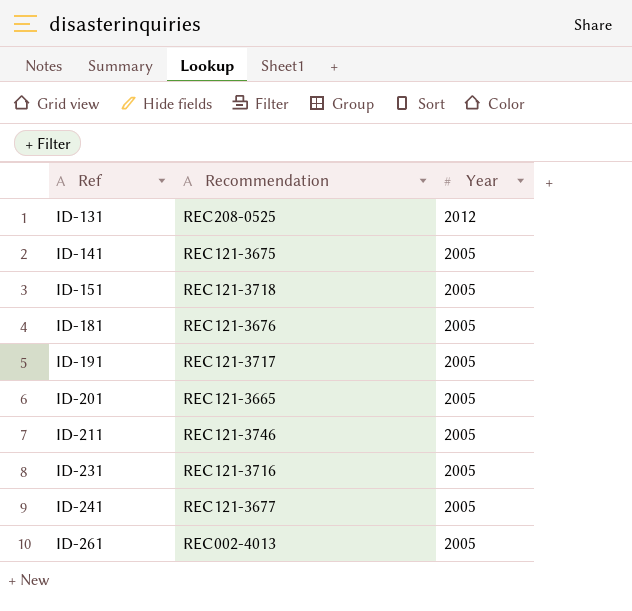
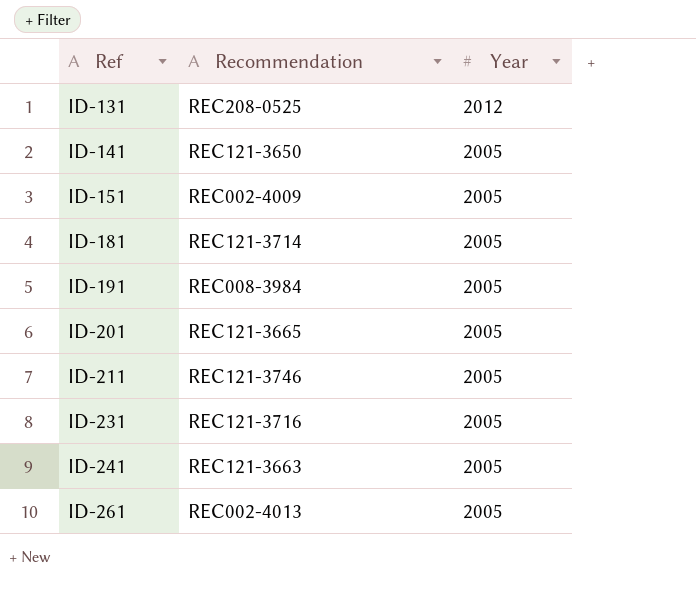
ID-141 | Recommendation: REC121-3675 -> REC121-3650
ID-151 | Recommendation: REC121-3718 -> REC002-4009
ID-181 | Recommendation: REC121-3676 -> REC121-3714
ID-191 | Recommendation: REC121-3717 -> REC008-3984
ID-241 | Recommendation: REC121-3677 -> REC121-3663

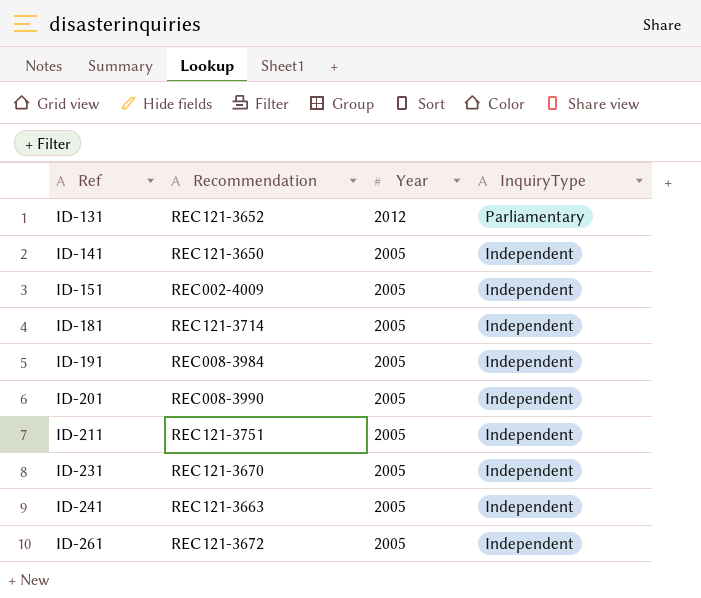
column InquiryType | position: none -> 4
ID-131 | Recommendation: REC208-0525 -> REC121-3652
ID-201 | Recommendation: REC121-3665 -> REC008-3990
ID-211 | Recommendation: REC121-3746 -> REC121-3751
ID-231 | Recommendation: REC121-3716 -> REC121-3670
ID-261 | Recommendation: REC002-4013 -> REC121-3672

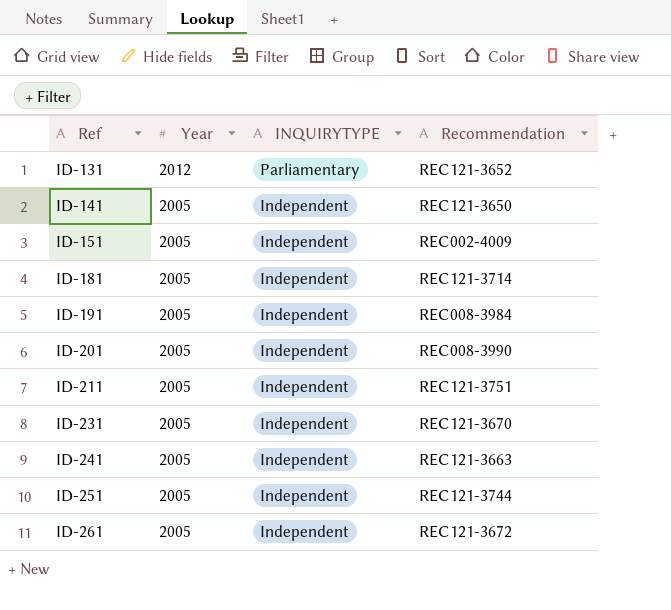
column name: InquiryType -> INQUIRYTYPE
column Recommendation | position: 2 -> 4
row ID-251: none -> 2005 | Independent | REC121-3744

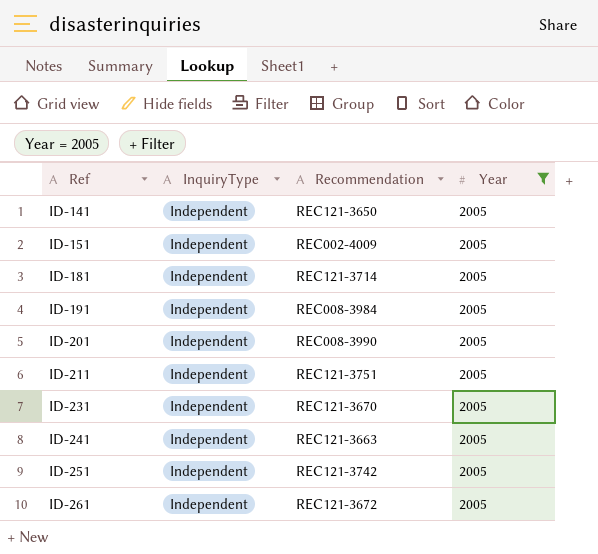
filter: none -> Year = 2005
column name: INQUIRYTYPE -> InquiryType
column Year | position: 2 -> 4
ID-251 | Recommendation: REC121-3744 -> REC121-3742

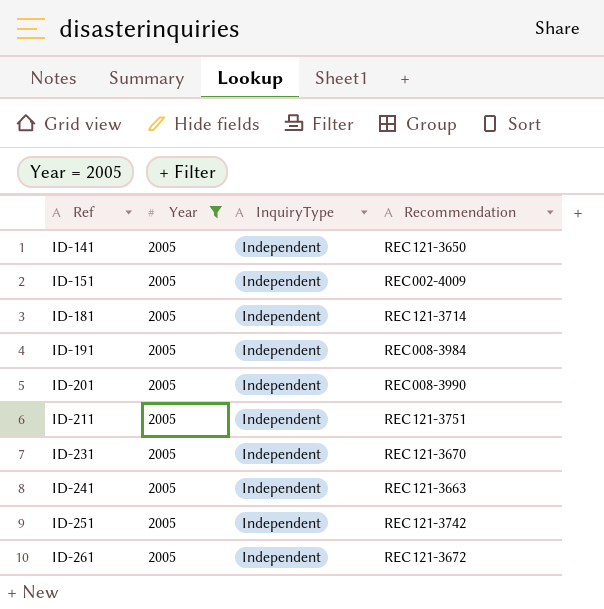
column Year | position: 4 -> 2

